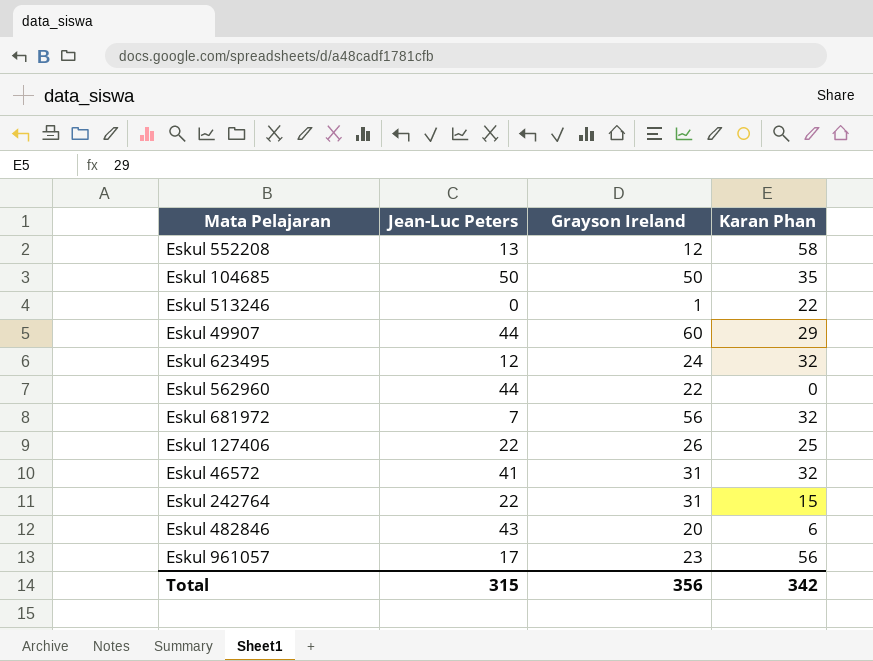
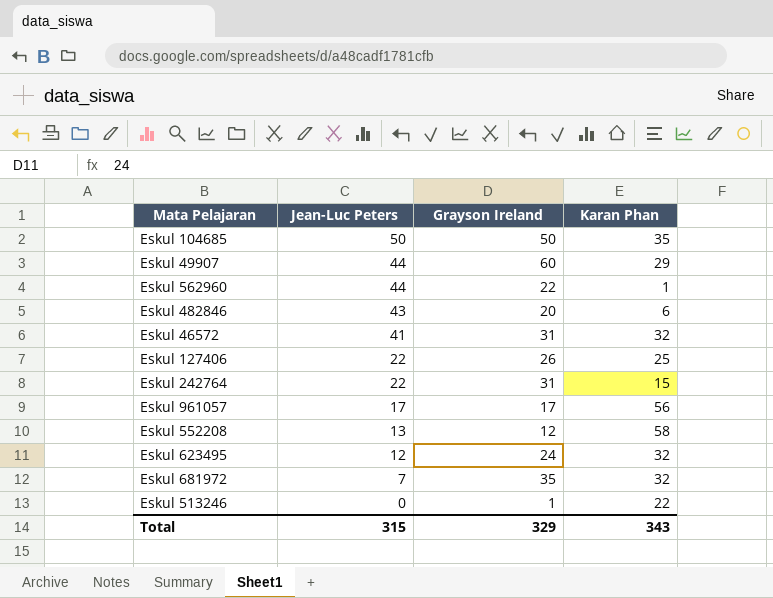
row order: none -> Jean-Luc Peters descending
Eskul 562960 | Karan Phan: 0 -> 1
Eskul 961057 | Grayson Ireland: 23 -> 17
Eskul 681972 | Grayson Ireland: 56 -> 35
Total | Grayson Ireland: 356 -> 329
Total | Karan Phan: 342 -> 343

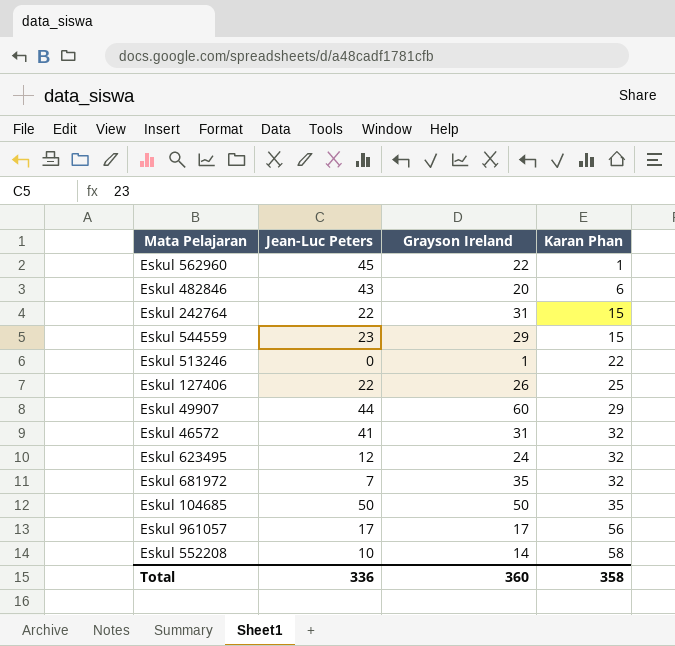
row order: Jean-Luc Peters descending -> Karan Phan ascending
Eskul 562960 | Jean-Luc Peters: 44 -> 45
row Eskul 544559: none -> 23 | 29 | 15
Eskul 552208 | Jean-Luc Peters: 13 -> 10
Eskul 552208 | Grayson Ireland: 12 -> 14
Total | Jean-Luc Peters: 315 -> 336
Total | Grayson Ireland: 329 -> 360
Total | Karan Phan: 343 -> 358

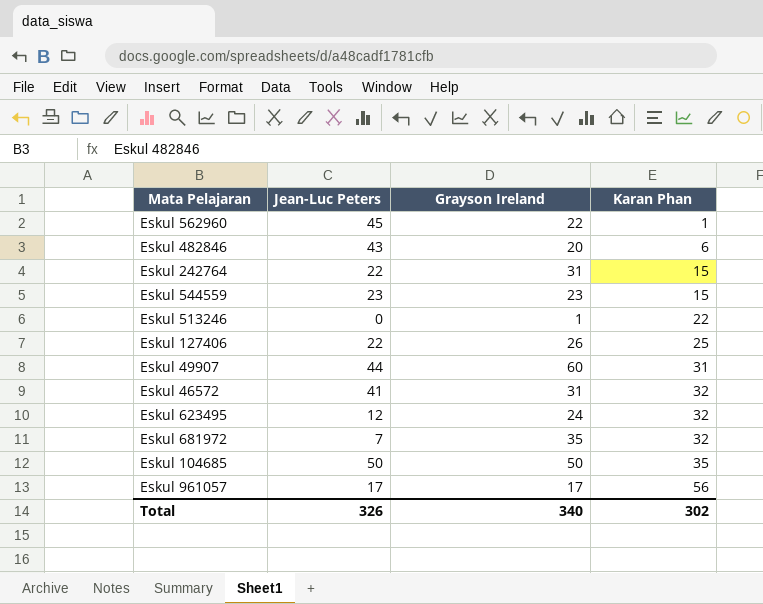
row Eskul 552208: 10 | 14 | 58 -> none
Eskul 544559 | Grayson Ireland: 29 -> 23
Eskul 49907 | Karan Phan: 29 -> 31
Total | Jean-Luc Peters: 336 -> 326
Total | Grayson Ireland: 360 -> 340
Total | Karan Phan: 358 -> 302

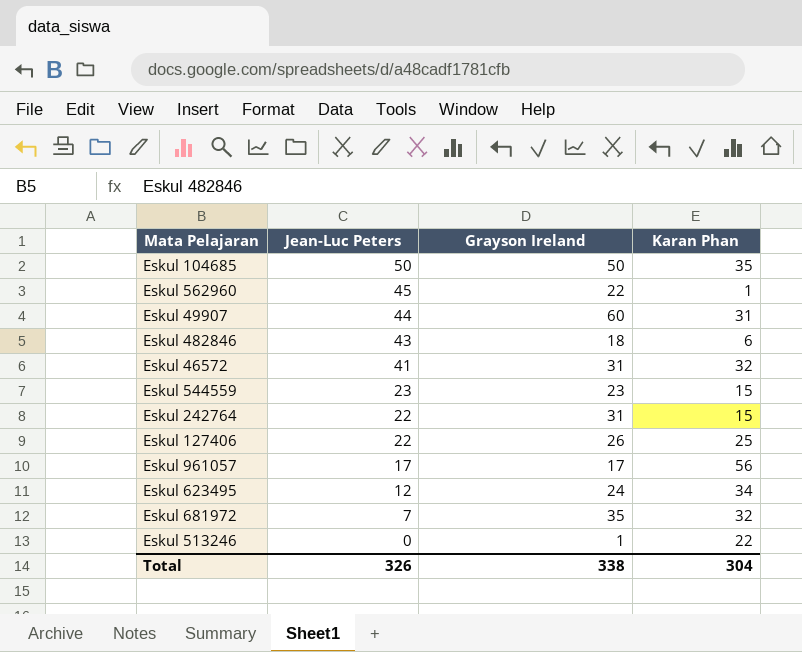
row order: Karan Phan ascending -> Jean-Luc Peters descending
Eskul 482846 | Grayson Ireland: 20 -> 18
Eskul 623495 | Karan Phan: 32 -> 34
Total | Grayson Ireland: 340 -> 338
Total | Karan Phan: 302 -> 304

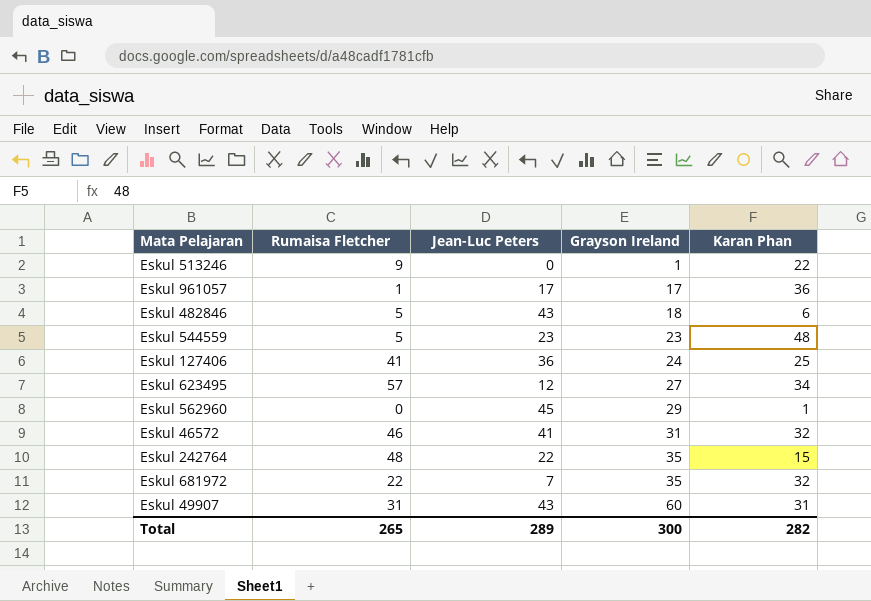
row order: Jean-Luc Peters descending -> Grayson Ireland ascending
column Rumaisa Fletcher | position: none -> 2
row Eskul 104685: 50 | 50 | 35 -> none
Eskul 961057 | Karan Phan: 56 -> 36
Eskul 544559 | Karan Phan: 15 -> 48
Eskul 127406 | Jean-Luc Peters: 22 -> 36
Eskul 127406 | Grayson Ireland: 26 -> 24
Eskul 623495 | Grayson Ireland: 24 -> 27
Eskul 562960 | Grayson Ireland: 22 -> 29
Eskul 242764 | Grayson Ireland: 31 -> 35
Eskul 49907 | Jean-Luc Peters: 44 -> 43
Total | Jean-Luc Peters: 326 -> 289
Total | Grayson Ireland: 338 -> 300
Total | Karan Phan: 304 -> 282

